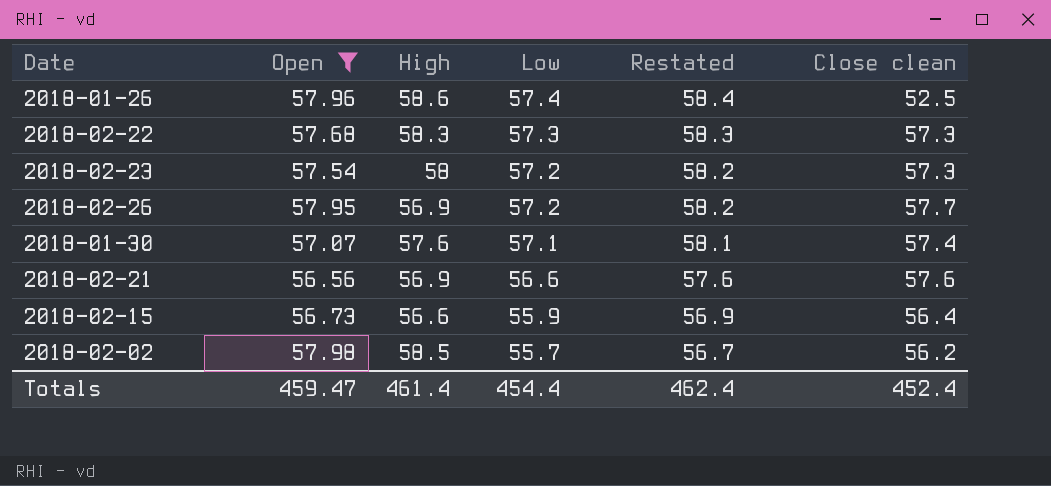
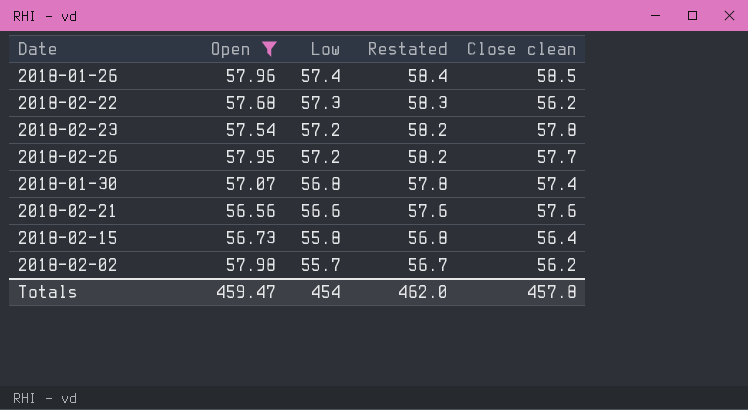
column High | position: 3 -> none
2018-01-26 | Close clean: 52.5 -> 58.5
2018-02-22 | Close clean: 57.3 -> 56.2
2018-02-23 | Close clean: 57.3 -> 57.8
2018-01-30 | Low: 57.1 -> 56.8
2018-01-30 | Restated: 58.1 -> 57.8
2018-02-15 | Low: 55.9 -> 55.8
2018-02-15 | Restated: 56.9 -> 56.8
Totals | Low: 454.4 -> 454
Totals | Restated: 462.4 -> 462.0
Totals | Close clean: 452.4 -> 457.8

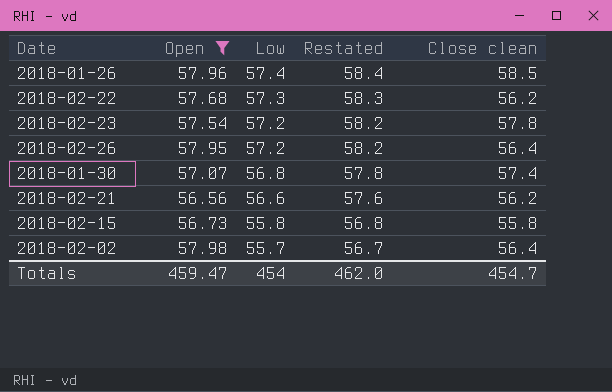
2018-02-26 | Close clean: 57.7 -> 56.4
2018-02-21 | Close clean: 57.6 -> 56.2
2018-02-15 | Close clean: 56.4 -> 55.8
2018-02-02 | Close clean: 56.2 -> 56.4
Totals | Close clean: 457.8 -> 454.7

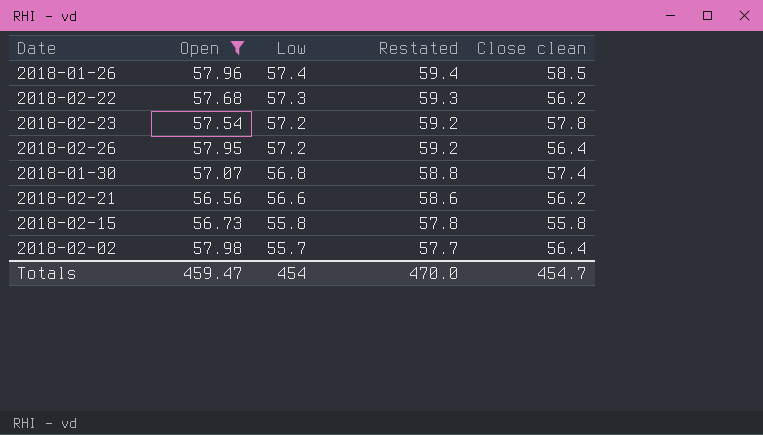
column Restated | formula: [Low] + 1 -> [Low] + 2
Totals | Restated: 462.0 -> 470.0

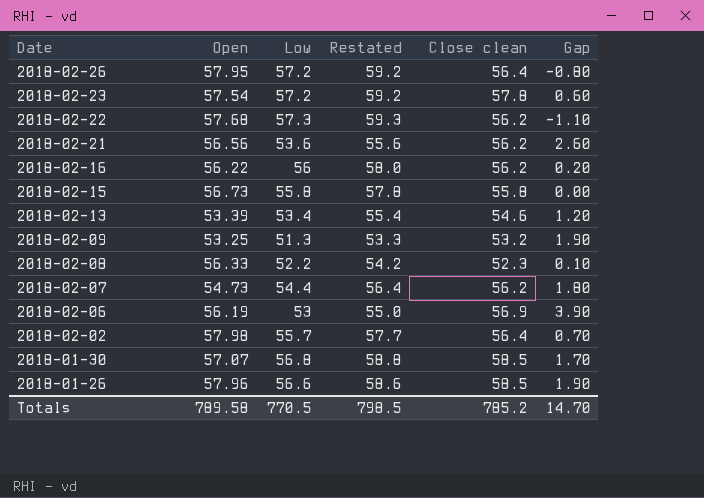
filter: Open >= 56.56 -> none
row order: Low descending -> Date descending
column Gap | formula: none -> [Close clean] - [Low]
2018-02-21 | Low: 56.6 -> 53.6
2018-02-21 | Restated: 58.6 -> 55.6
2018-01-30 | Close clean: 57.4 -> 58.5
2018-01-26 | Low: 57.4 -> 56.6
2018-01-26 | Restated: 59.4 -> 58.6
Totals | Open: 459.47 -> 789.58
Totals | Low: 454 -> 770.5
Totals | Restated: 470.0 -> 798.5
Totals | Close clean: 454.7 -> 785.2

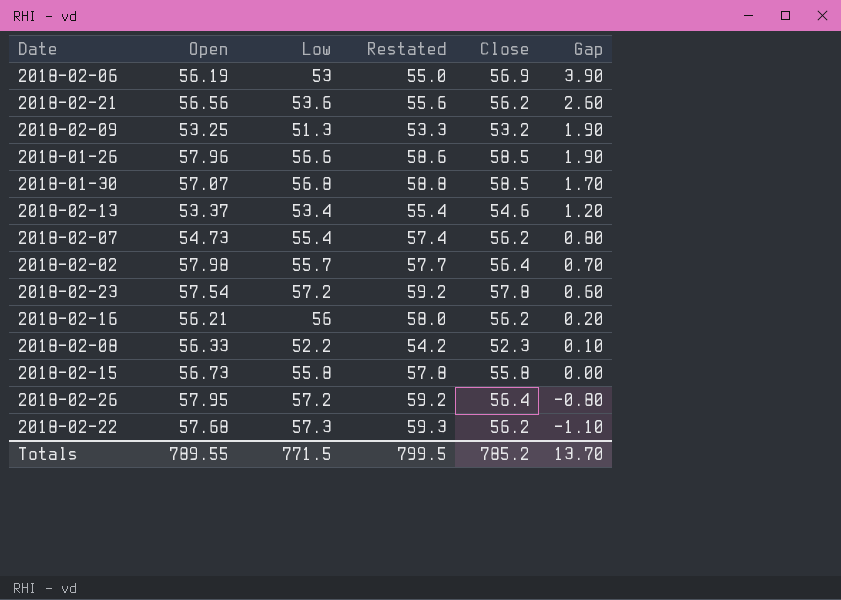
row order: Date descending -> Gap descending
column name: Close clean -> Close
2018-02-13 | Open: 53.39 -> 53.37
2018-02-07 | Low: 54.4 -> 55.4
2018-02-07 | Restated: 56.4 -> 57.4
2018-02-07 | Gap: 1.80 -> 0.80
2018-02-16 | Open: 56.22 -> 56.21
Totals | Open: 789.58 -> 789.55
Totals | Low: 770.5 -> 771.5
Totals | Restated: 798.5 -> 799.5
Totals | Gap: 14.70 -> 13.70

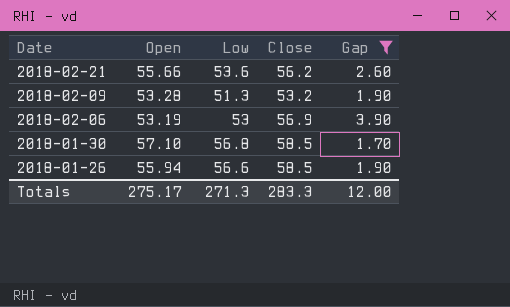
filter: none -> Gap >= 1.70
row order: Gap descending -> Date descending
column Restated | formula: [Low] + 2 -> none
2018-02-21 | Open: 56.56 -> 55.66
2018-02-09 | Open: 53.25 -> 53.28
2018-02-06 | Open: 56.19 -> 53.19
2018-01-30 | Open: 57.07 -> 57.10
2018-01-26 | Open: 57.96 -> 55.94
Totals | Open: 789.55 -> 275.17
Totals | Low: 771.5 -> 271.3
Totals | Close: 785.2 -> 283.3
Totals | Gap: 13.70 -> 12.00

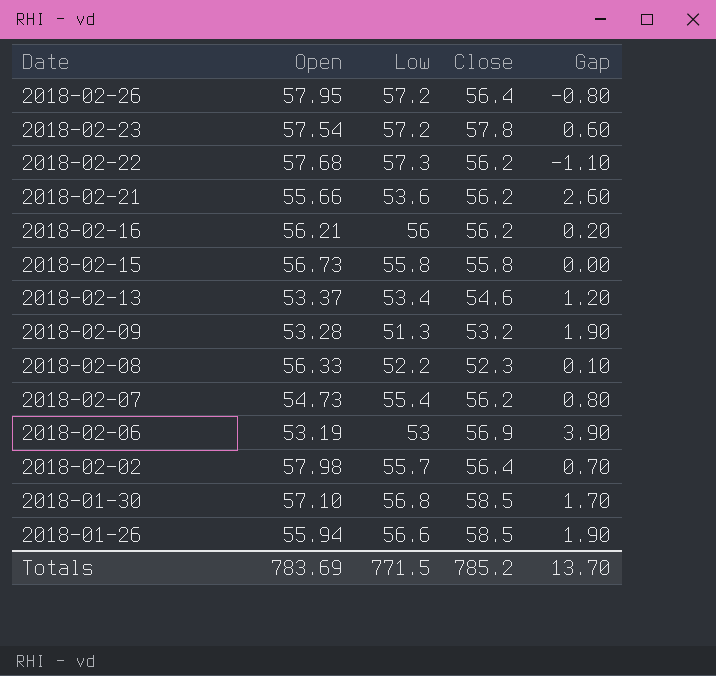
filter: Gap >= 1.70 -> none
Totals | Open: 275.17 -> 783.69
Totals | Low: 271.3 -> 771.5
Totals | Close: 283.3 -> 785.2
Totals | Gap: 12.00 -> 13.70

